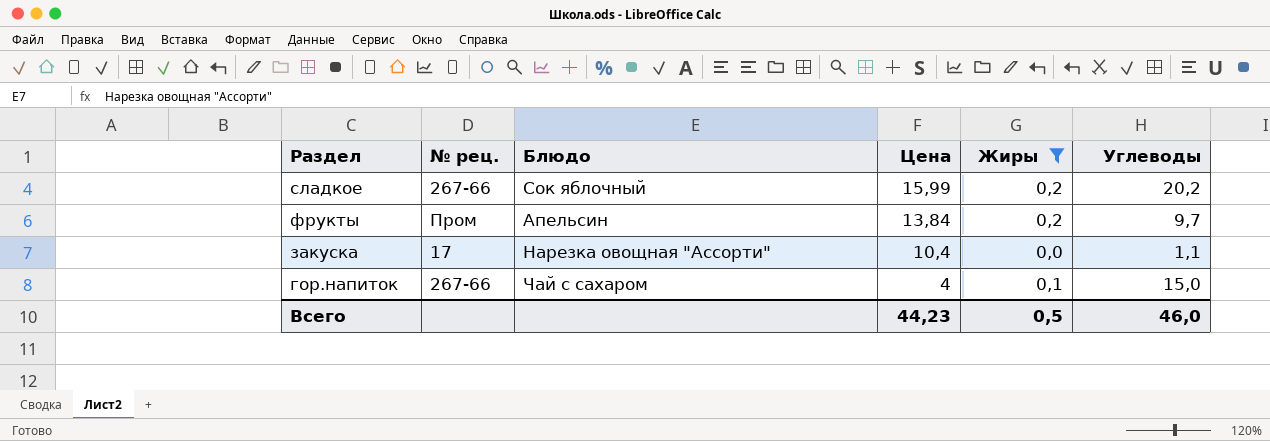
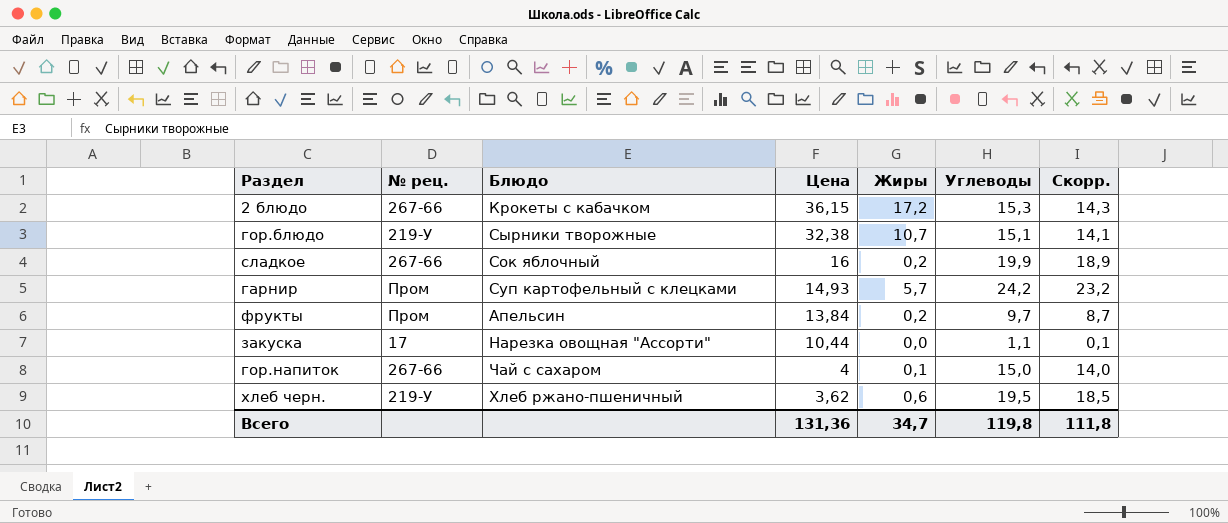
filter: Жиры <= 0,2 -> none
column Скорр. | formula: none -> [Углеводы] - 1
сладкое | Цена: 15,99 -> 16
сладкое | Углеводы: 20,2 -> 19,9
закуска | Цена: 10,4 -> 10,44
Всего | Цена: 44,23 -> 131,36
Всего | Жиры: 0,5 -> 34,7
Всего | Углеводы: 46,0 -> 119,8

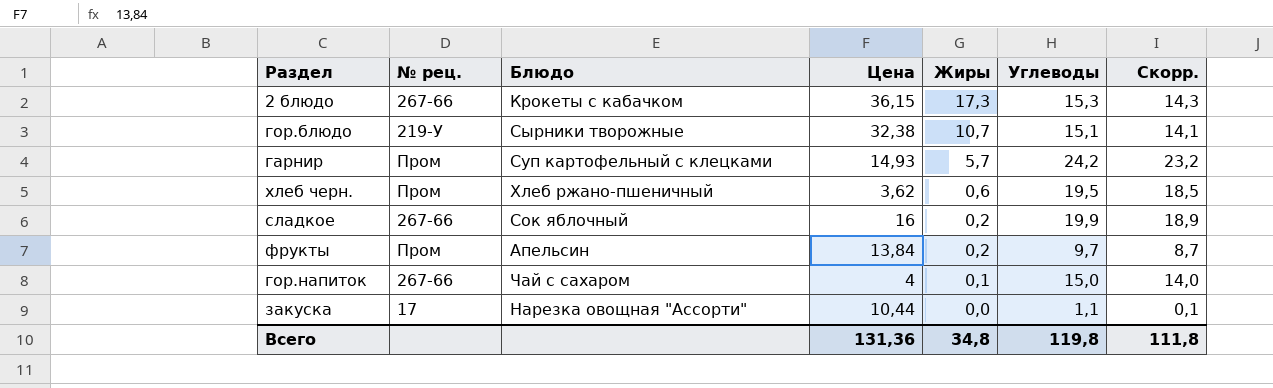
row order: Цена descending -> Жиры descending
2 блюдо | Жиры: 17,2 -> 17,3
хлеб черн. | № рец.: 219-У -> Пром
Всего | Жиры: 34,7 -> 34,8

